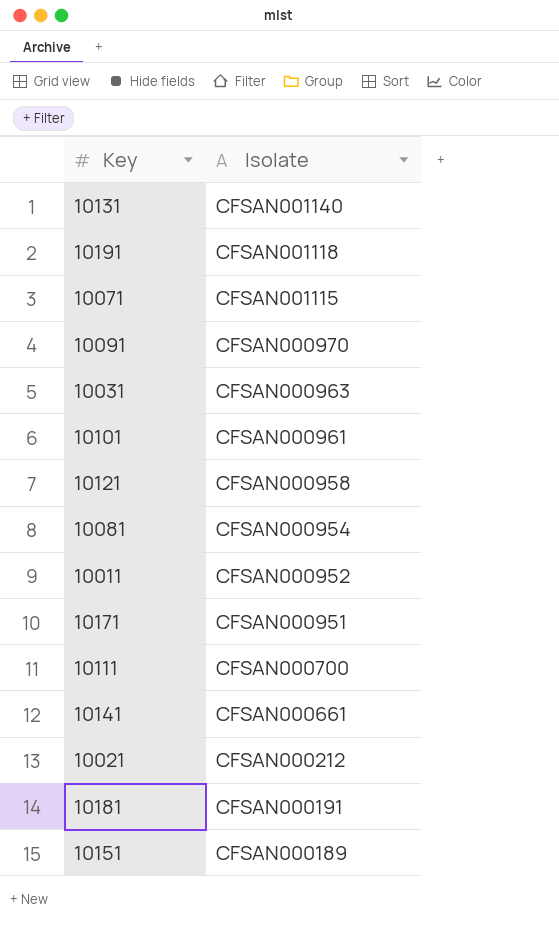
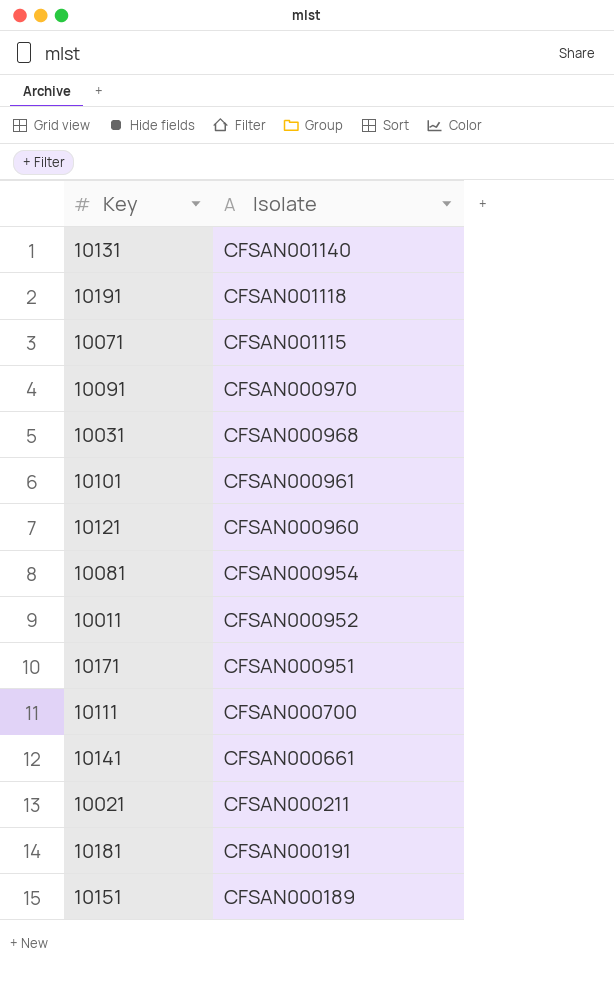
10031 | Isolate: CFSAN000963 -> CFSAN000968
10121 | Isolate: CFSAN000958 -> CFSAN000960
10021 | Isolate: CFSAN000212 -> CFSAN000211

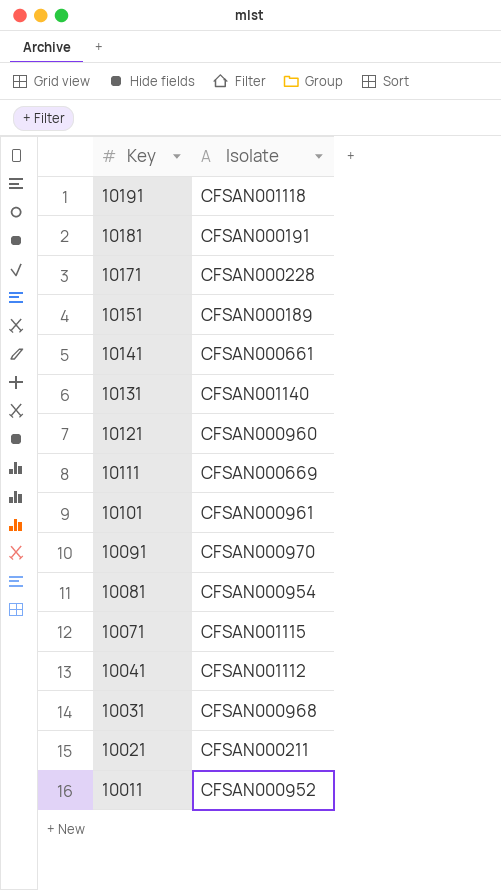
row order: Isolate descending -> Key descending
10171 | Isolate: CFSAN000951 -> CFSAN000228
10111 | Isolate: CFSAN000700 -> CFSAN000669
row 10041: none -> CFSAN001112

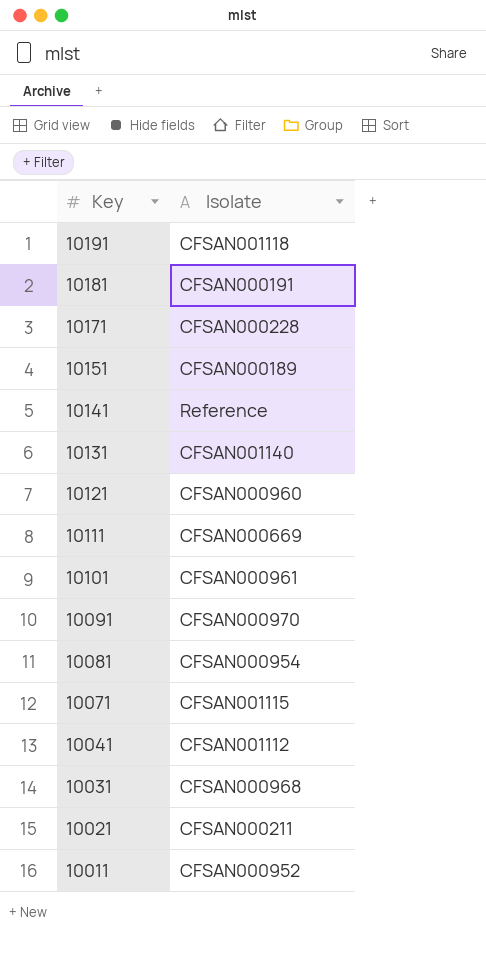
10141 | Isolate: CFSAN000661 -> Reference

